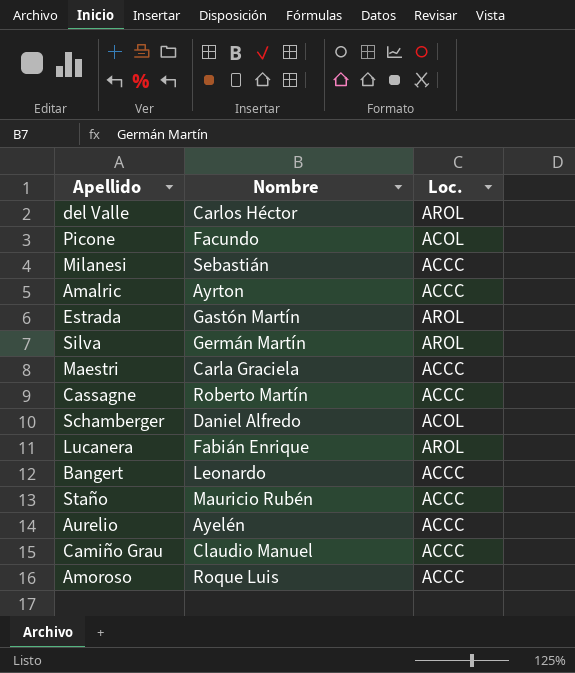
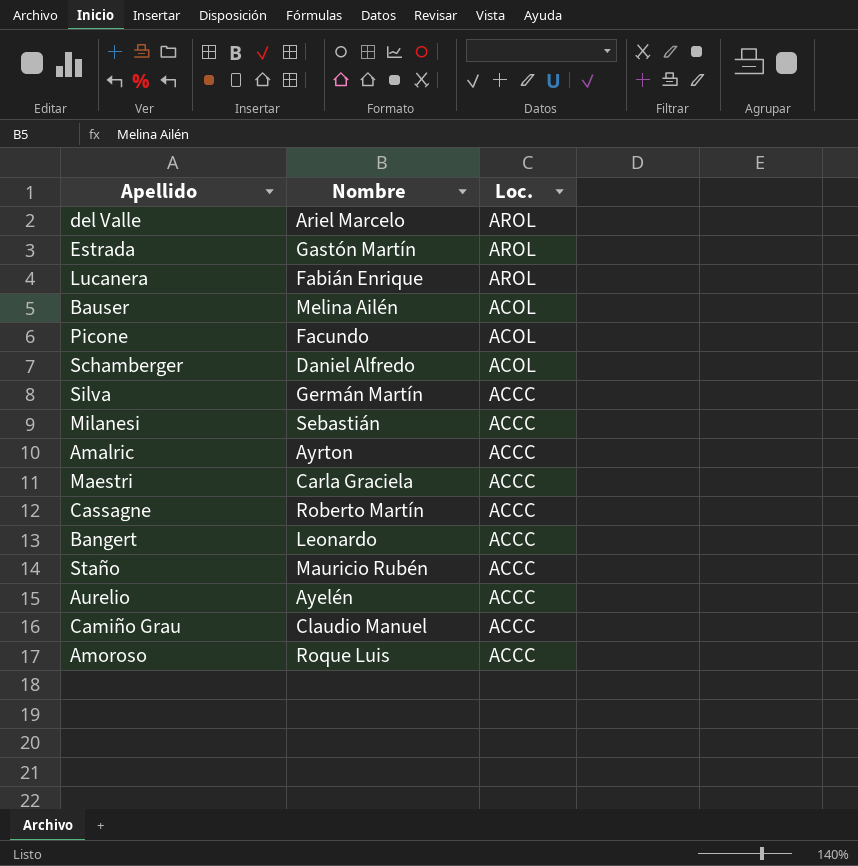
row order: none -> Loc. descending
del Valle | Nombre: Carlos Héctor -> Ariel Marcelo
row Bauser: none -> Melina Ailén | ACOL
Silva | Loc.: AROL -> ACCC

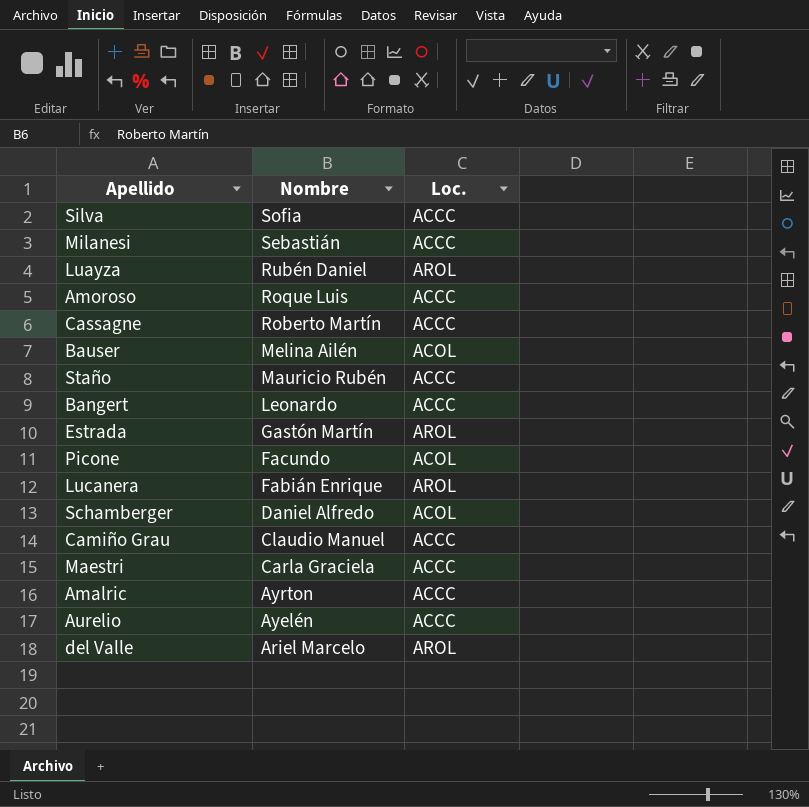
row order: Loc. descending -> Nombre descending
Silva | Nombre: Germán Martín -> Sofia
row Luayza: none -> Rubén Daniel | AROL

